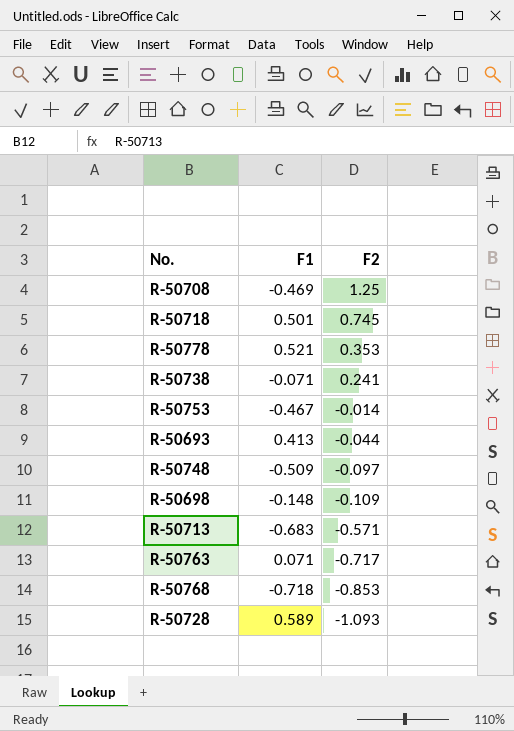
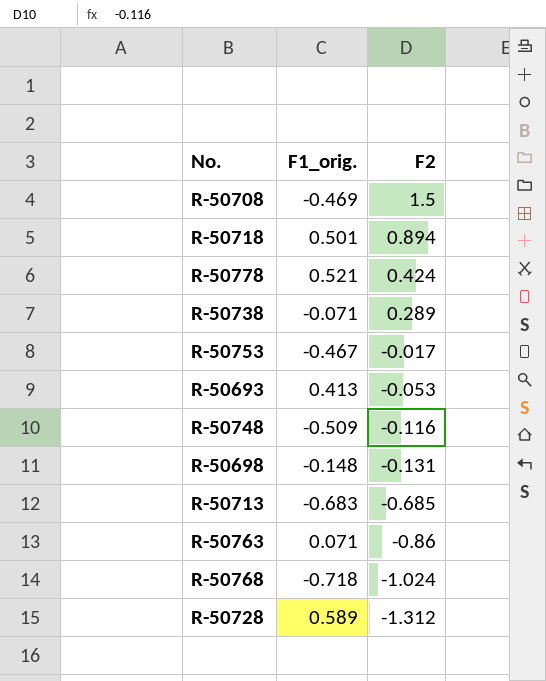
column name: F1 -> F1_orig.
R-50708 | F2: 1.25 -> 1.5
R-50718 | F2: 0.745 -> 0.894
R-50778 | F2: 0.353 -> 0.424
R-50738 | F2: 0.241 -> 0.289
R-50753 | F2: -0.014 -> -0.017
R-50693 | F2: -0.044 -> -0.053
R-50748 | F2: -0.097 -> -0.116
R-50698 | F2: -0.109 -> -0.131
R-50713 | F2: -0.571 -> -0.685
R-50763 | F2: -0.717 -> -0.86
R-50768 | F2: -0.853 -> -1.024
R-50728 | F2: -1.093 -> -1.312

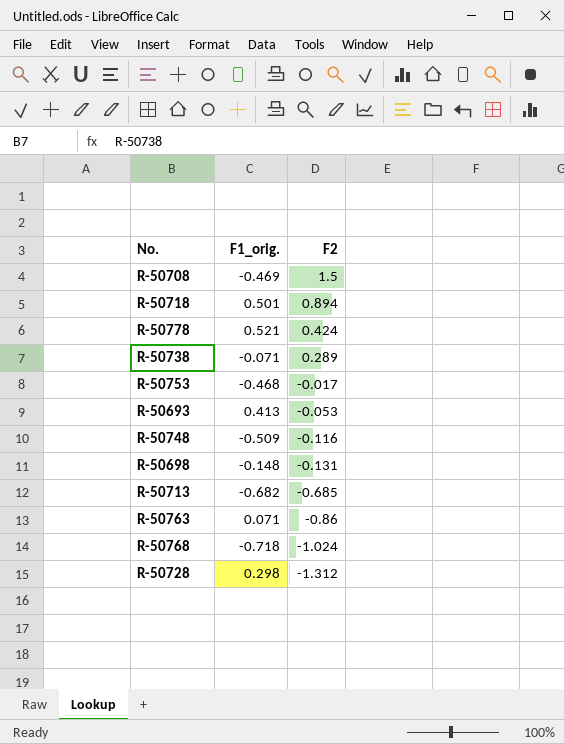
R-50753 | F1_orig.: -0.467 -> -0.468
R-50713 | F1_orig.: -0.683 -> -0.682
R-50728 | F1_orig.: 0.589 -> 0.298

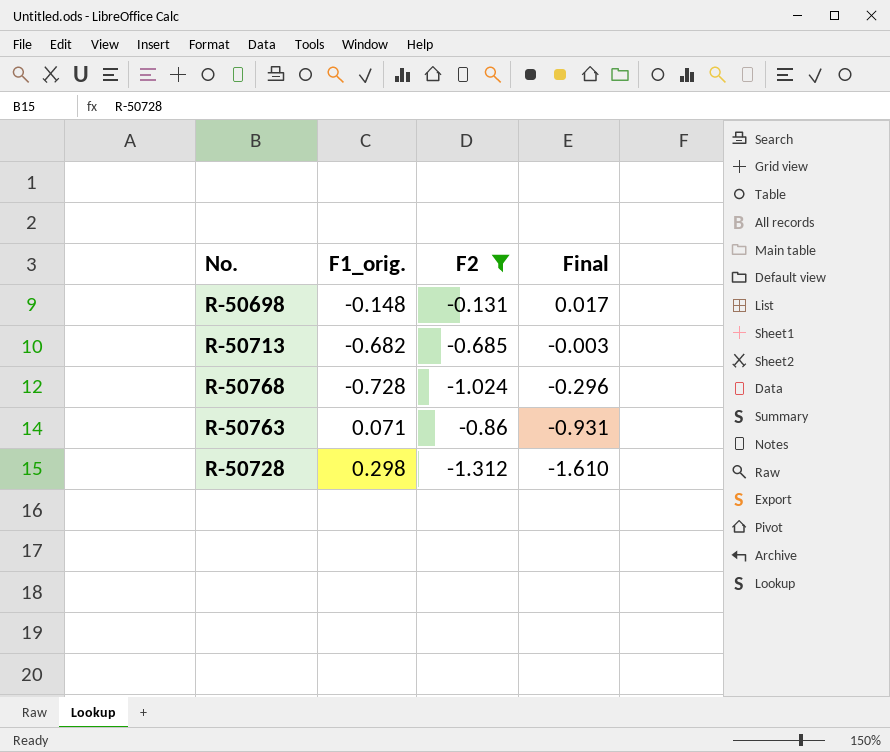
filter: none -> F2 <= -0.131
row order: F2 descending -> Final descending
column Final | formula: none -> [F2] - [F1_orig.]
R-50768 | F1_orig.: -0.718 -> -0.728

